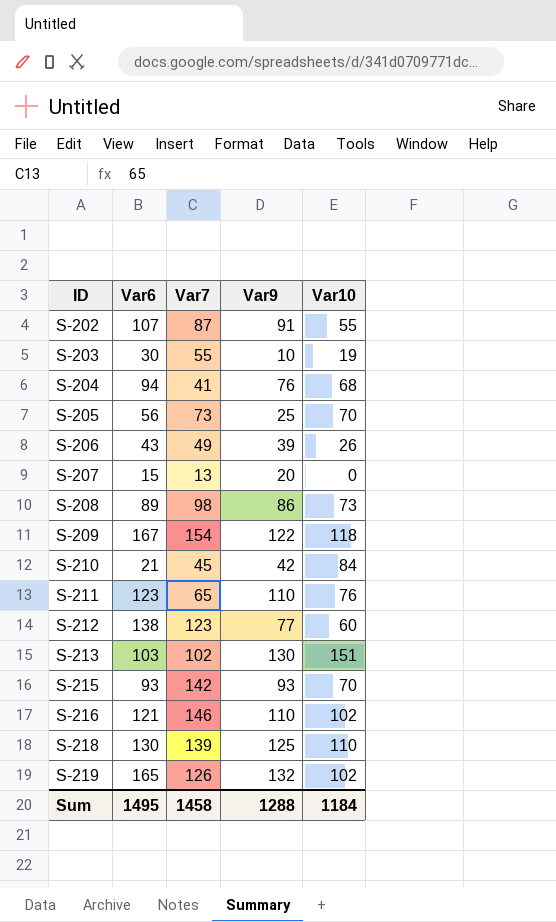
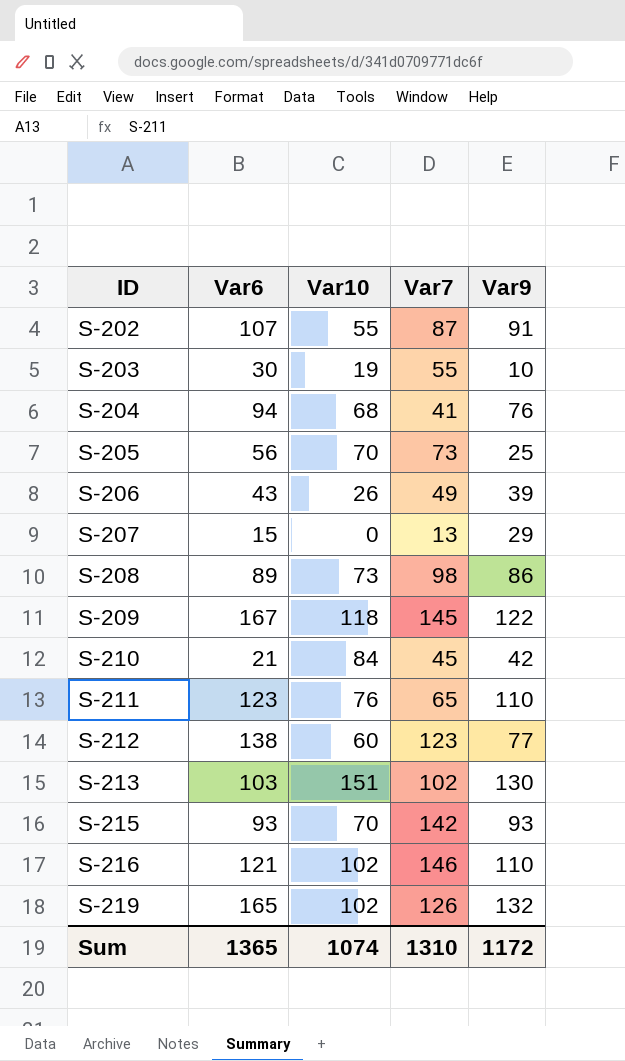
column Var10 | position: 5 -> 3
row S-218: 130 | 139 | 125 | 110 -> none
S-207 | Var9: 20 -> 29
S-209 | Var7: 154 -> 145
Sum | Var6: 1495 -> 1365
Sum | Var10: 1184 -> 1074
Sum | Var7: 1458 -> 1310
Sum | Var9: 1288 -> 1172

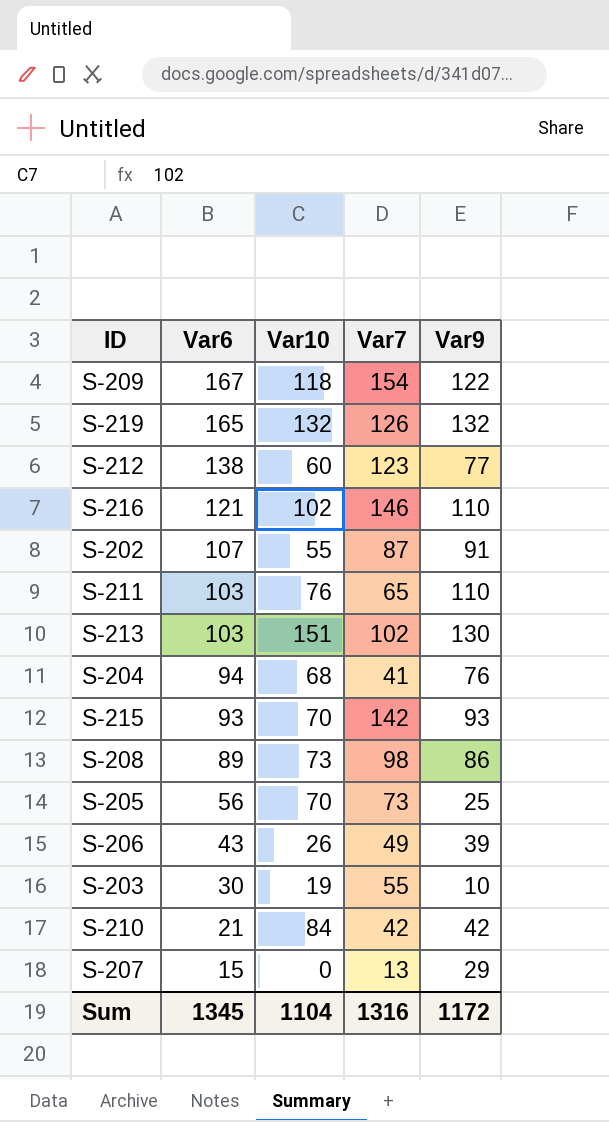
row order: ID ascending -> Var6 descending
S-209 | Var7: 145 -> 154
S-219 | Var10: 102 -> 132
S-211 | Var6: 123 -> 103
S-210 | Var7: 45 -> 42
Sum | Var6: 1365 -> 1345
Sum | Var10: 1074 -> 1104
Sum | Var7: 1310 -> 1316

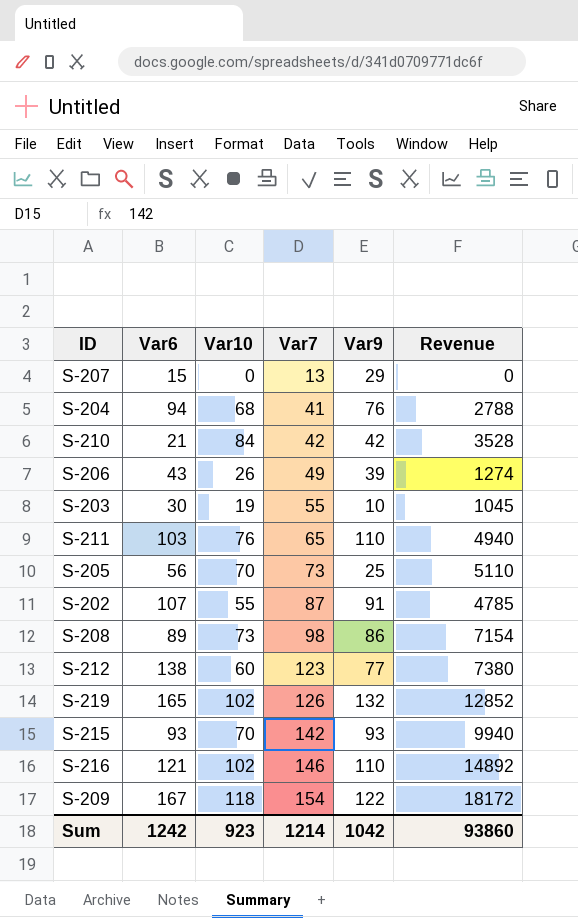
row order: Var6 descending -> Var7 ascending
column Revenue | formula: none -> [Var10] * [Var7]
row S-213: 103 | 151 | 102 | 130 -> none
S-219 | Var10: 132 -> 102
Sum | Var6: 1345 -> 1242
Sum | Var10: 1104 -> 923
Sum | Var7: 1316 -> 1214
Sum | Var9: 1172 -> 1042

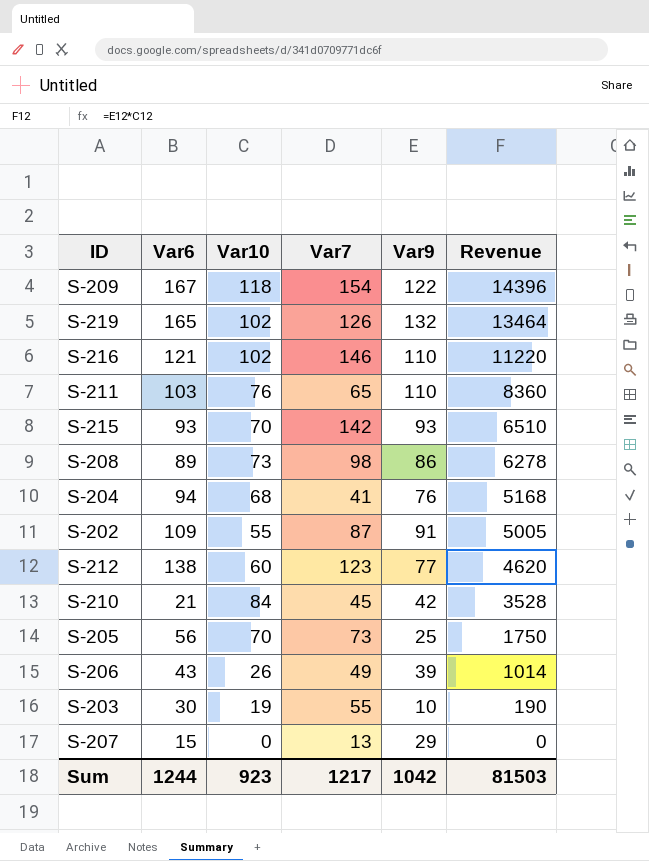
row order: Var7 ascending -> Revenue descending
column Revenue | formula: [Var10] * [Var7] -> [Var10] * [Var9]
S-202 | Var6: 107 -> 109
S-210 | Var7: 42 -> 45
Sum | Var6: 1242 -> 1244
Sum | Var7: 1214 -> 1217
Sum | Revenue: 93860 -> 81503

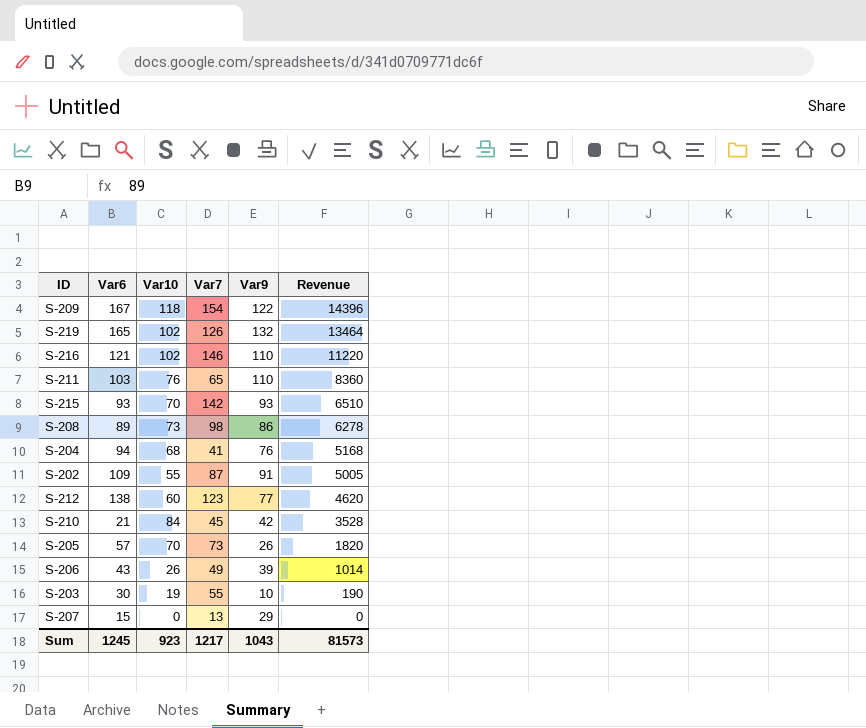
S-205 | Var6: 56 -> 57
S-205 | Var9: 25 -> 26
S-205 | Revenue: 1750 -> 1820
Sum | Var6: 1244 -> 1245
Sum | Var9: 1042 -> 1043
Sum | Revenue: 81503 -> 81573

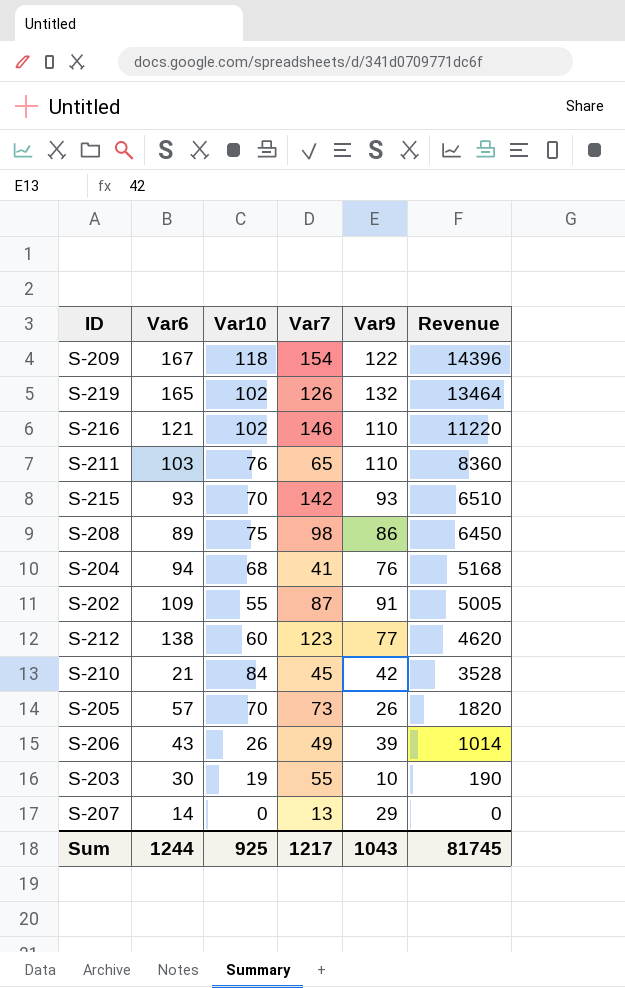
S-208 | Var10: 73 -> 75
S-208 | Revenue: 6278 -> 6450
S-207 | Var6: 15 -> 14
Sum | Var6: 1245 -> 1244
Sum | Var10: 923 -> 925
Sum | Revenue: 81573 -> 81745

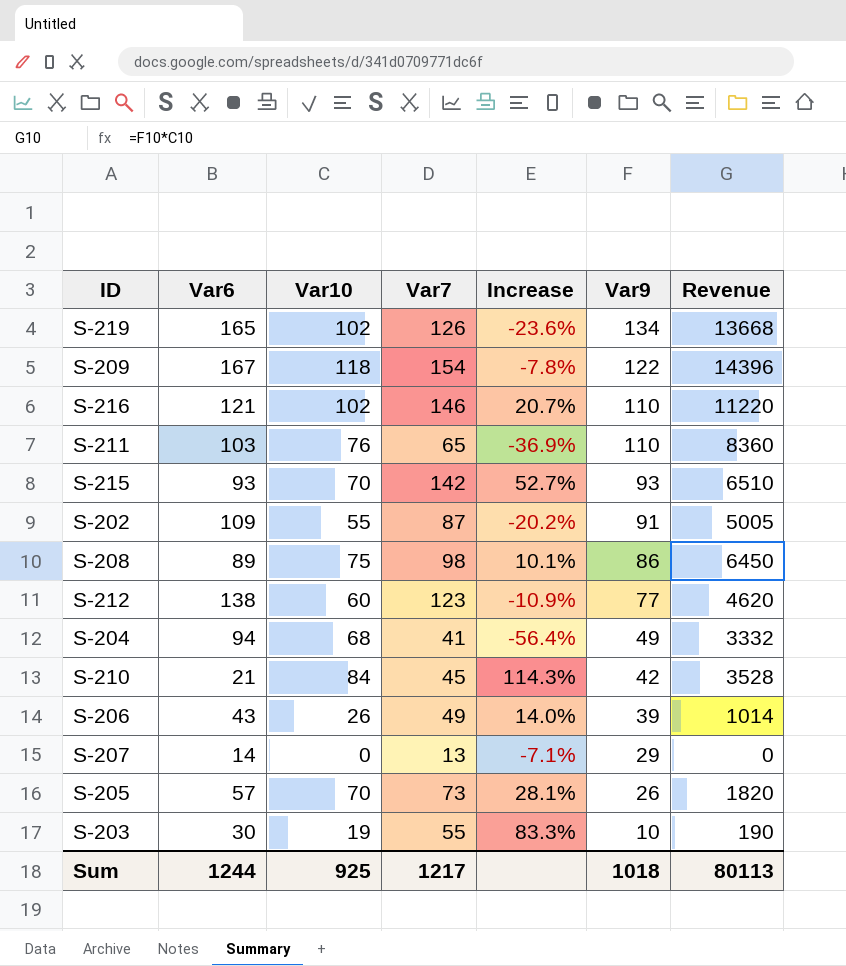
row order: Revenue descending -> Var9 descending
column Increase | formula: none -> ([Var7] - [Var6]) / [Var6]
S-219 | Var9: 132 -> 134
S-219 | Revenue: 13464 -> 13668
S-204 | Var9: 76 -> 49
S-204 | Revenue: 5168 -> 3332
Sum | Var9: 1043 -> 1018
Sum | Revenue: 81745 -> 80113

